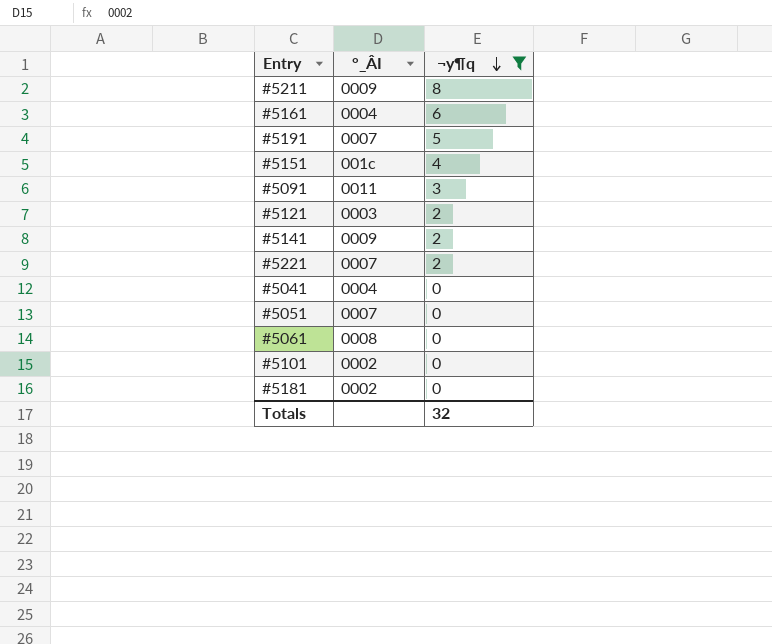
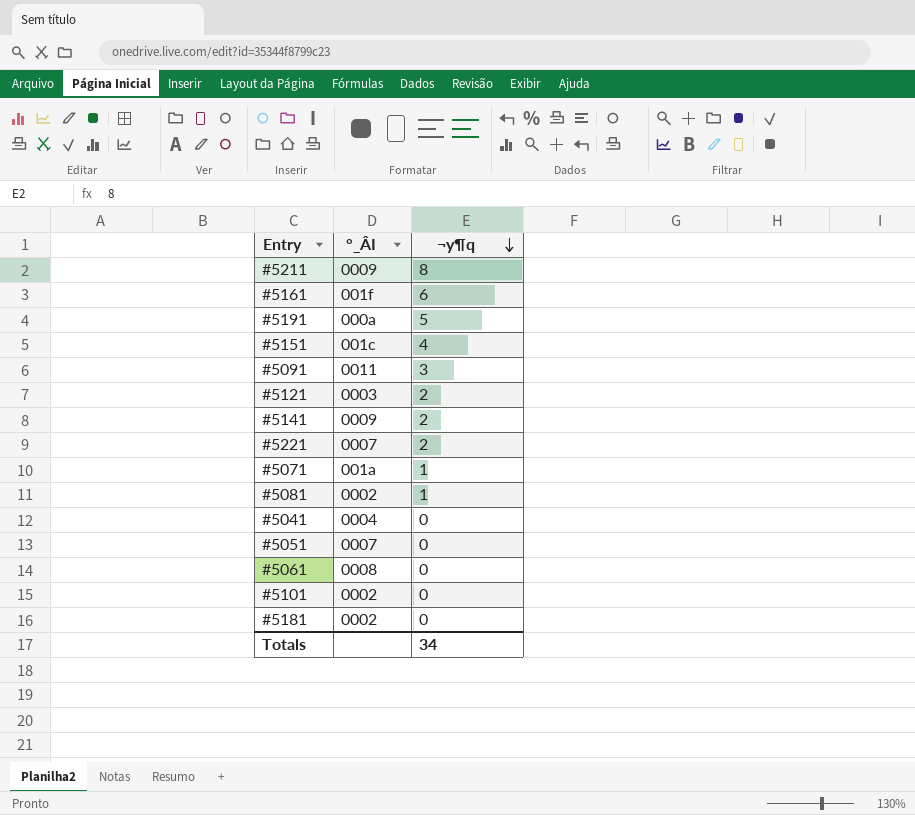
filter: ¬y¶q != 1 -> none
#5161 | °_ÂI: 0004 -> 001f
#5191 | °_ÂI: 0007 -> 000a
Totals | ¬y¶q: 32 -> 34

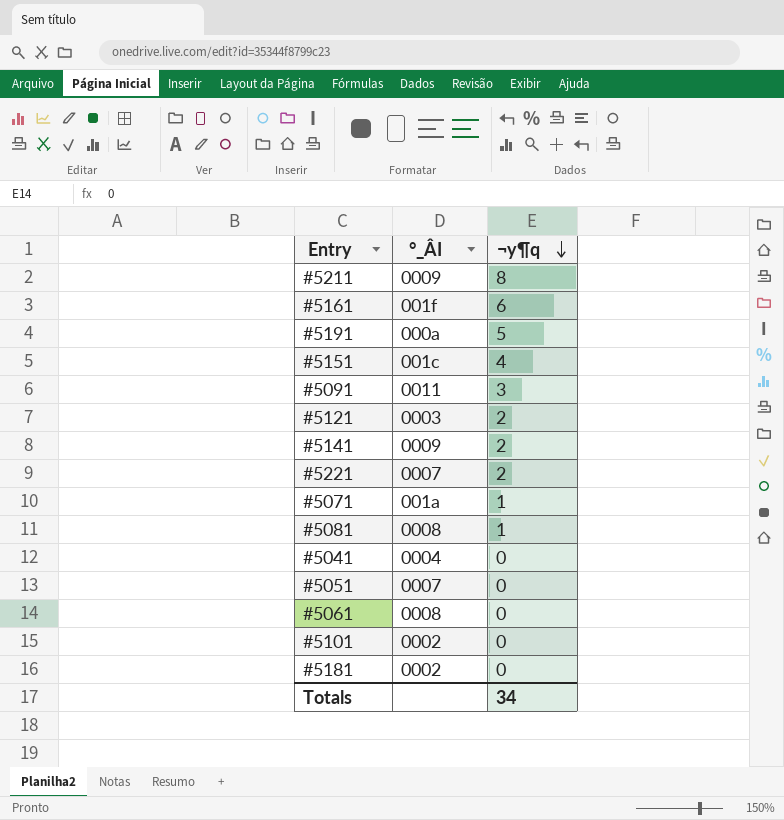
#5081 | °_ÂI: 0002 -> 0008

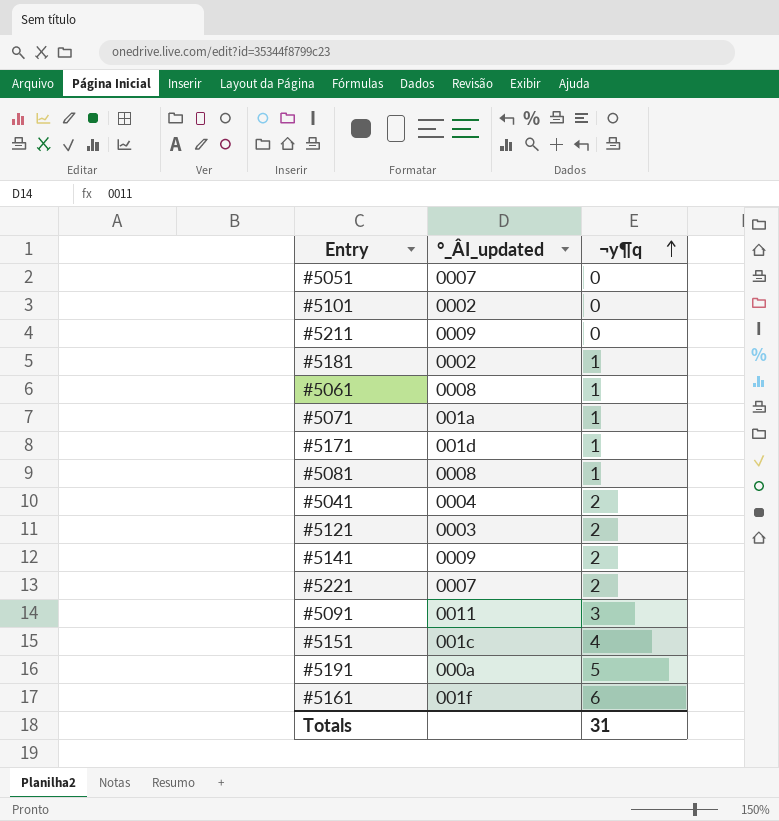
row order: ¬y¶q descending -> ¬y¶q ascending
column name: °_ÂI -> °_ÂI_updated
#5211 | ¬y¶q: 8 -> 0
#5181 | ¬y¶q: 0 -> 1
#5061 | ¬y¶q: 0 -> 1
row #5171: none -> 001d | 1
#5041 | ¬y¶q: 0 -> 2
Totals | ¬y¶q: 34 -> 31

